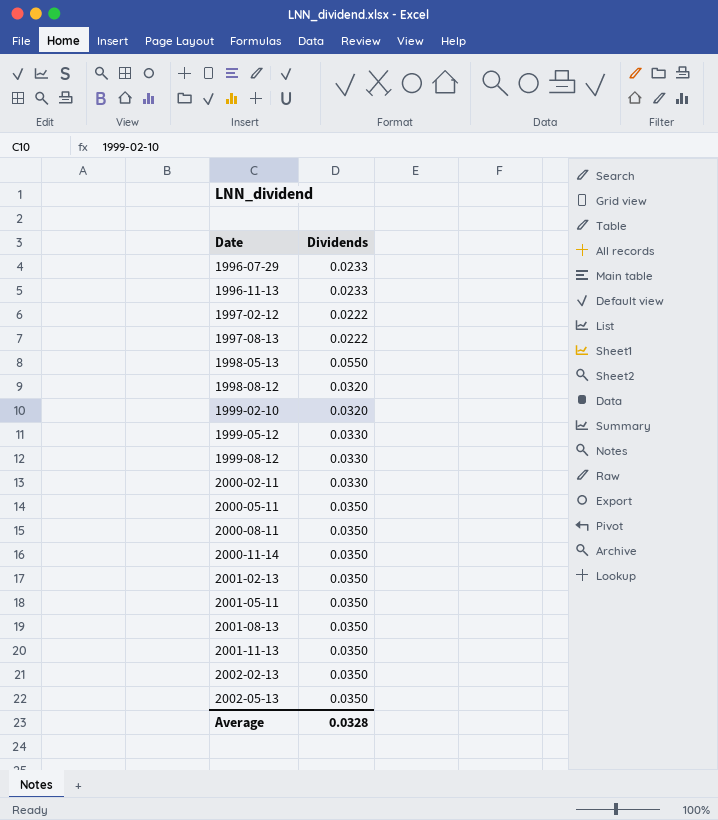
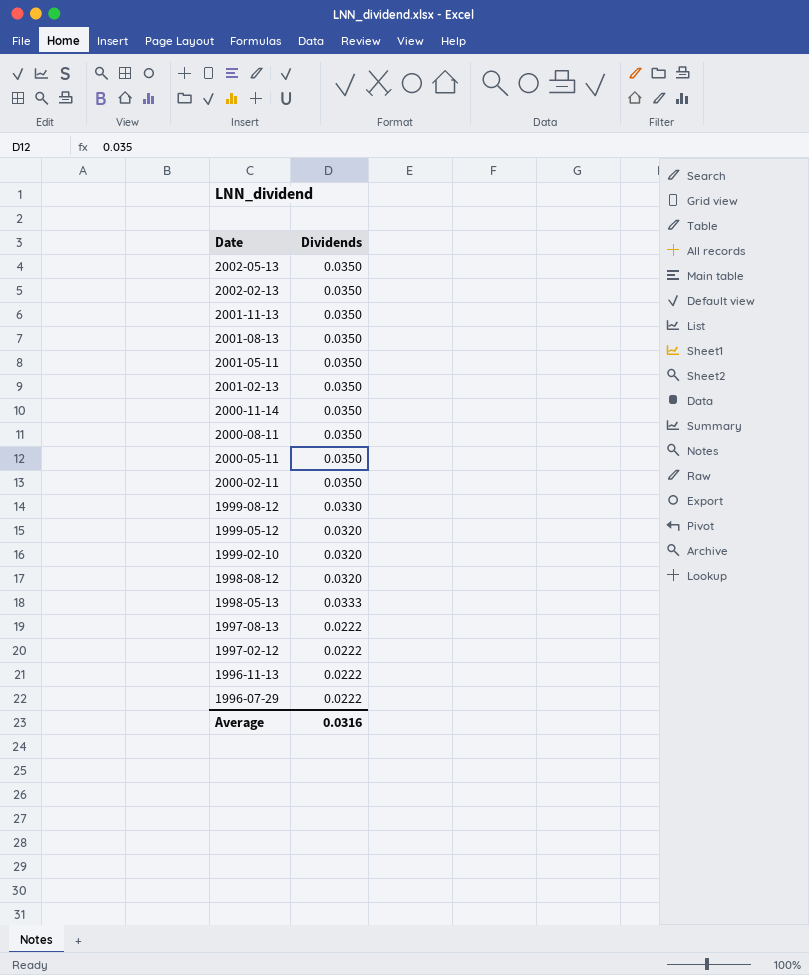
row order: Date ascending -> Date descending
2000-02-11 | Dividends: 0.0330 -> 0.0350
1999-05-12 | Dividends: 0.0330 -> 0.0320
1998-05-13 | Dividends: 0.0550 -> 0.0333
1996-11-13 | Dividends: 0.0233 -> 0.0222
1996-07-29 | Dividends: 0.0233 -> 0.0222
Average | Dividends: 0.0328 -> 0.0316

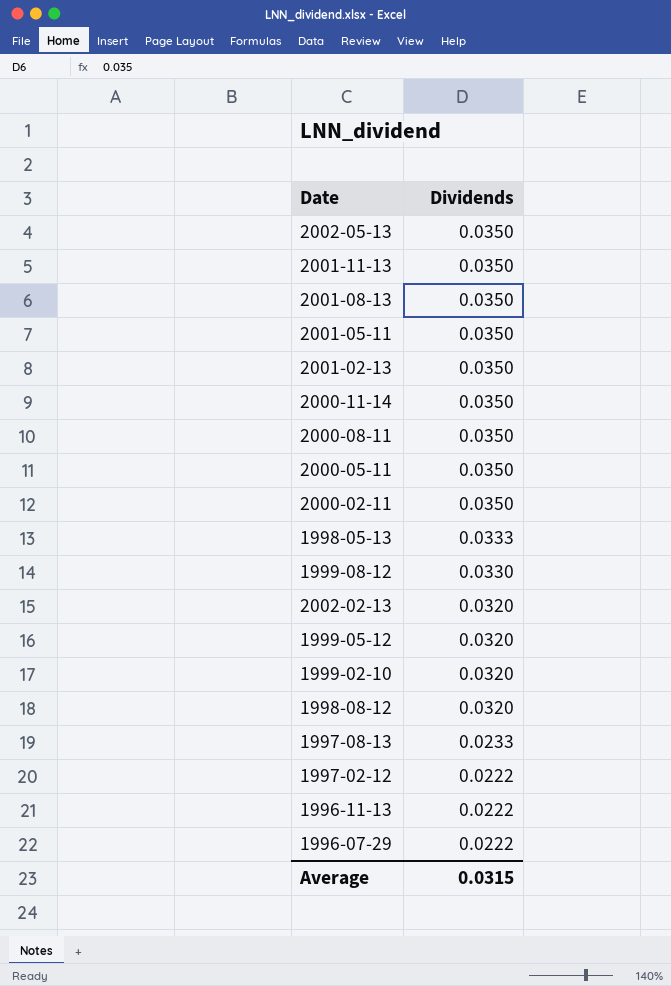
row order: Date descending -> Dividends descending
2002-02-13 | Dividends: 0.0350 -> 0.0320
1997-08-13 | Dividends: 0.0222 -> 0.0233
Average | Dividends: 0.0316 -> 0.0315

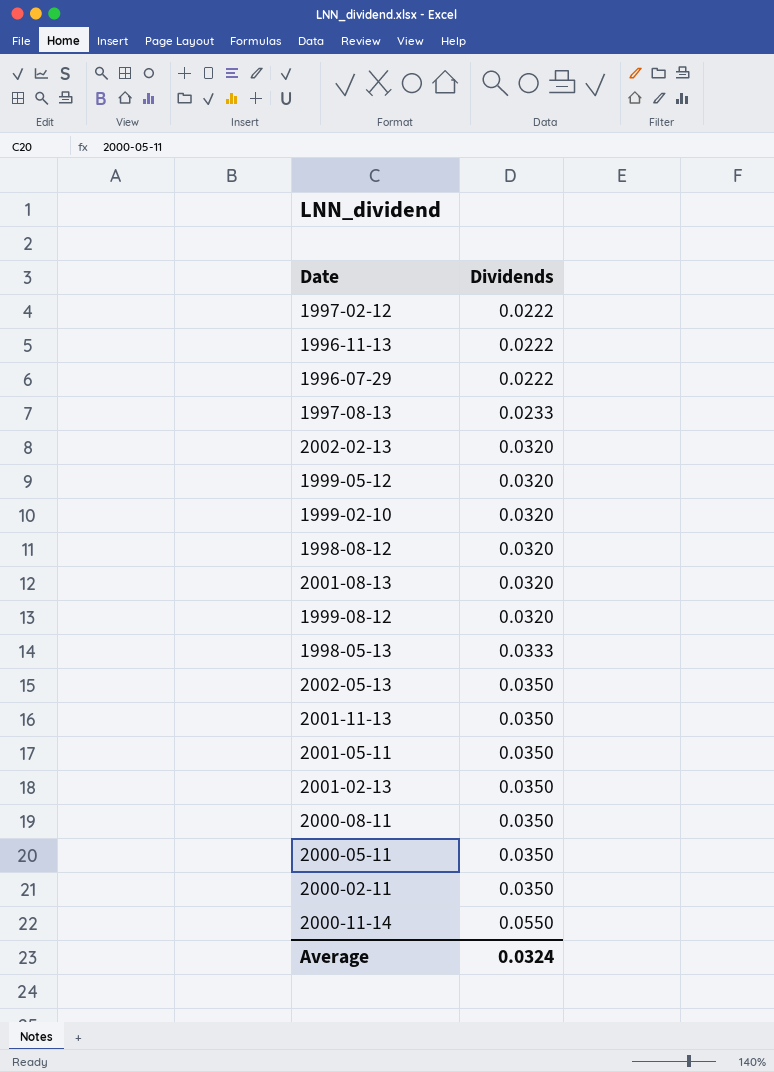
row order: Dividends descending -> Dividends ascending
2001-08-13 | Dividends: 0.0350 -> 0.0320
1999-08-12 | Dividends: 0.0330 -> 0.0320
2000-11-14 | Dividends: 0.0350 -> 0.0550
Average | Dividends: 0.0315 -> 0.0324

